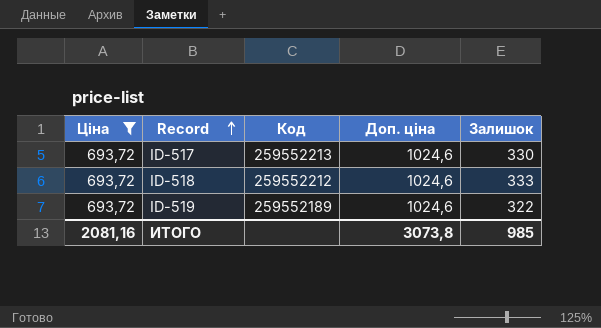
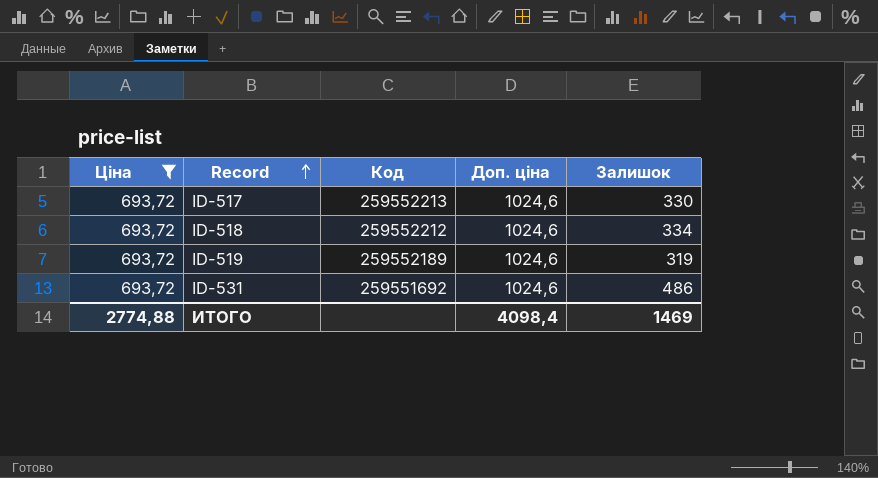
ID-518 | Залишок: 333 -> 334
ID-519 | Залишок: 322 -> 319
row ID-531: none -> 693,72 | 259551692 | 1024,6 | 486
ИТОГО | Ціна: 2081,16 -> 2774,88
ИТОГО | Доп. ціна: 3073,8 -> 4098,4
ИТОГО | Залишок: 985 -> 1469

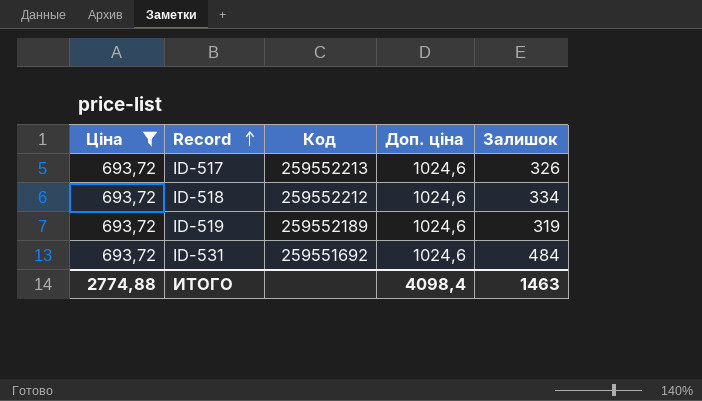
ID-517 | Залишок: 330 -> 326
ID-531 | Залишок: 486 -> 484
ИТОГО | Залишок: 1469 -> 1463

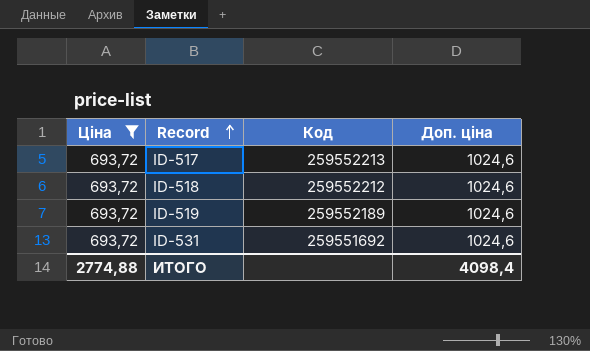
column Залишок | position: 5 -> none

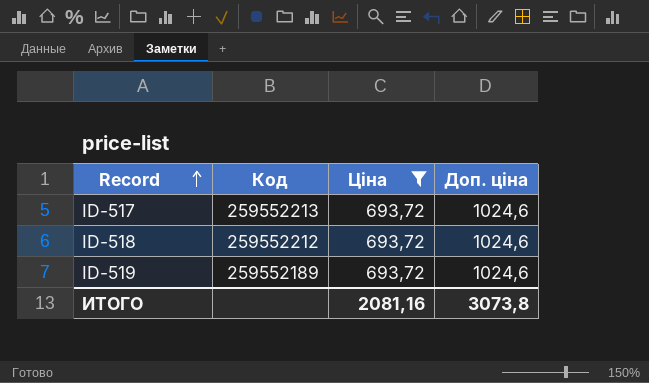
column Ціна | position: 1 -> 3
row ID-531: 693,72 | 259551692 | 1024,6 -> none
ИТОГО | Ціна: 2774,88 -> 2081,16
ИТОГО | Доп. ціна: 4098,4 -> 3073,8

